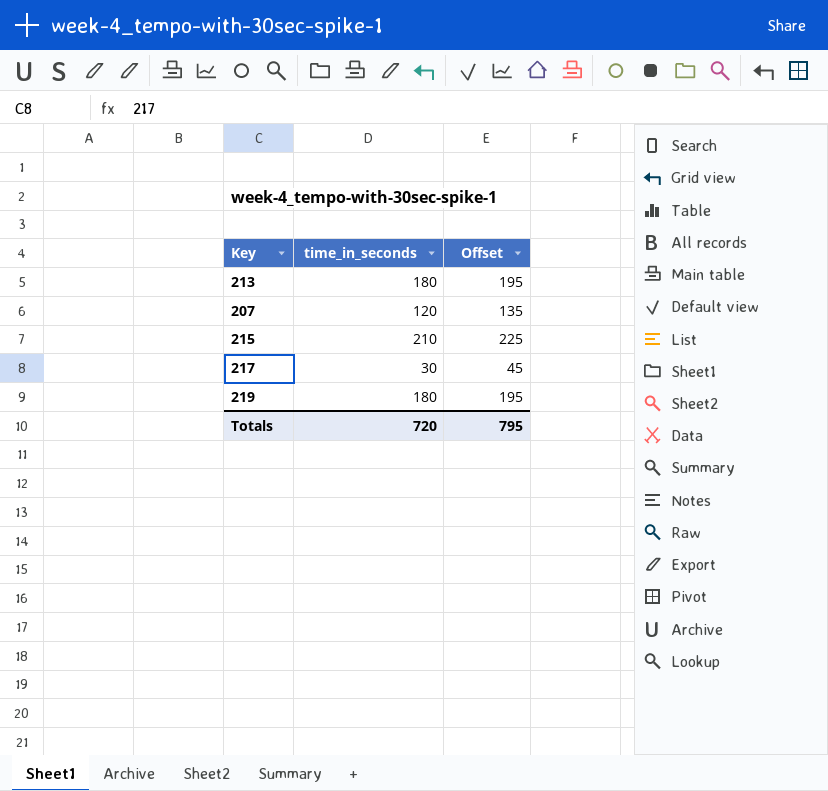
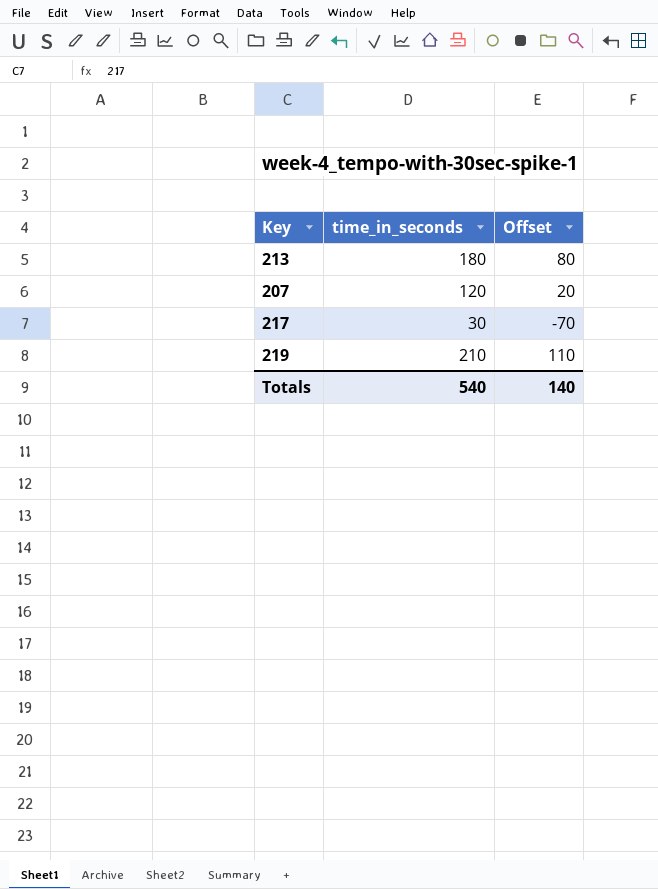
column Offset | formula: [time_in_seconds] + 15 -> [time_in_seconds] - 100
row 215: 210 | 225 -> none
219 | time_in_seconds: 180 -> 210
Totals | time_in_seconds: 720 -> 540
Totals | Offset: 795 -> 140

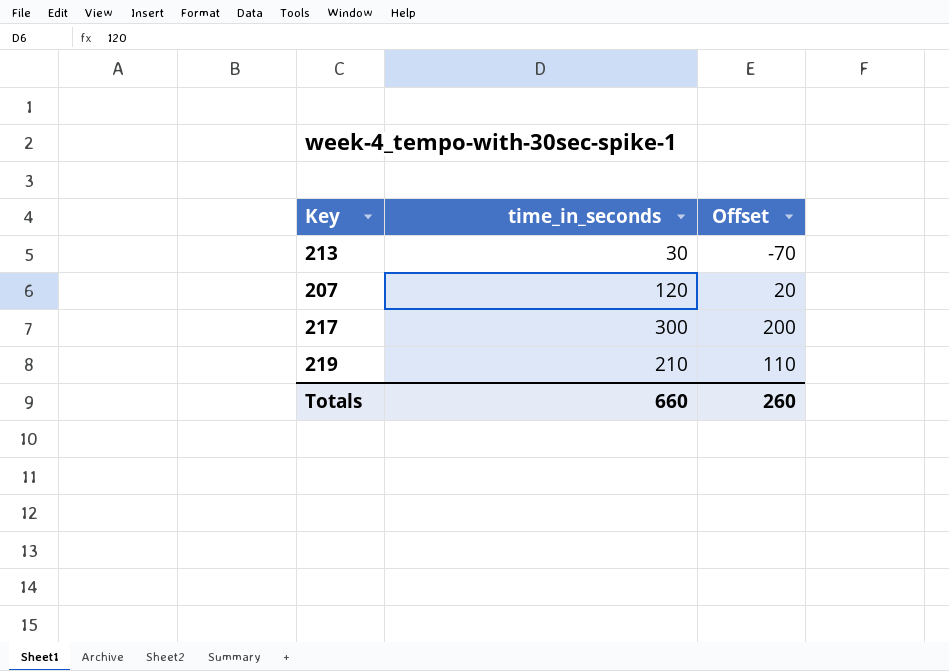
213 | time_in_seconds: 180 -> 30
213 | Offset: 80 -> -70
217 | time_in_seconds: 30 -> 300
217 | Offset: -70 -> 200
Totals | time_in_seconds: 540 -> 660
Totals | Offset: 140 -> 260

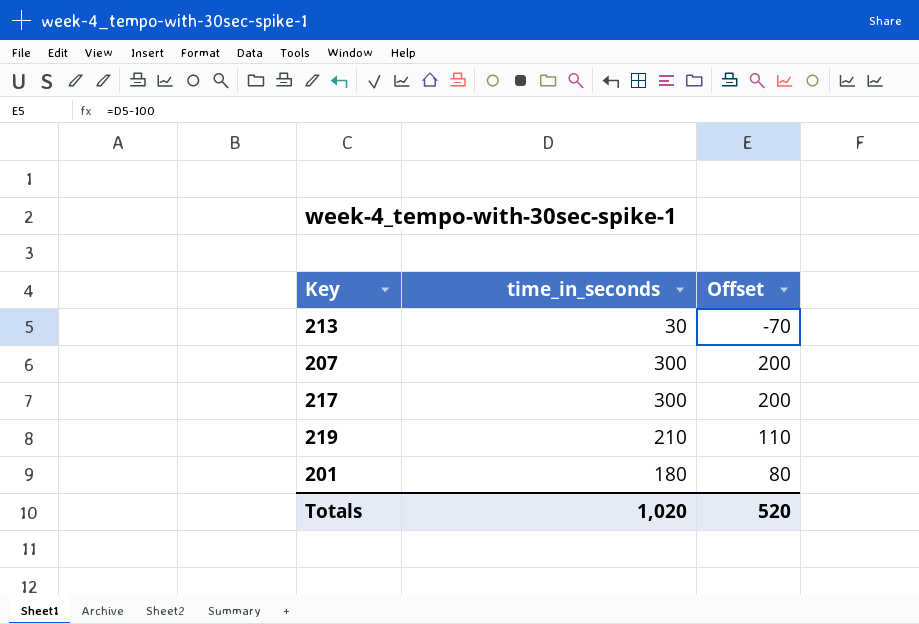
207 | time_in_seconds: 120 -> 300
207 | Offset: 20 -> 200
row 201: none -> 180 | 80
Totals | time_in_seconds: 660 -> 1,020
Totals | Offset: 260 -> 520

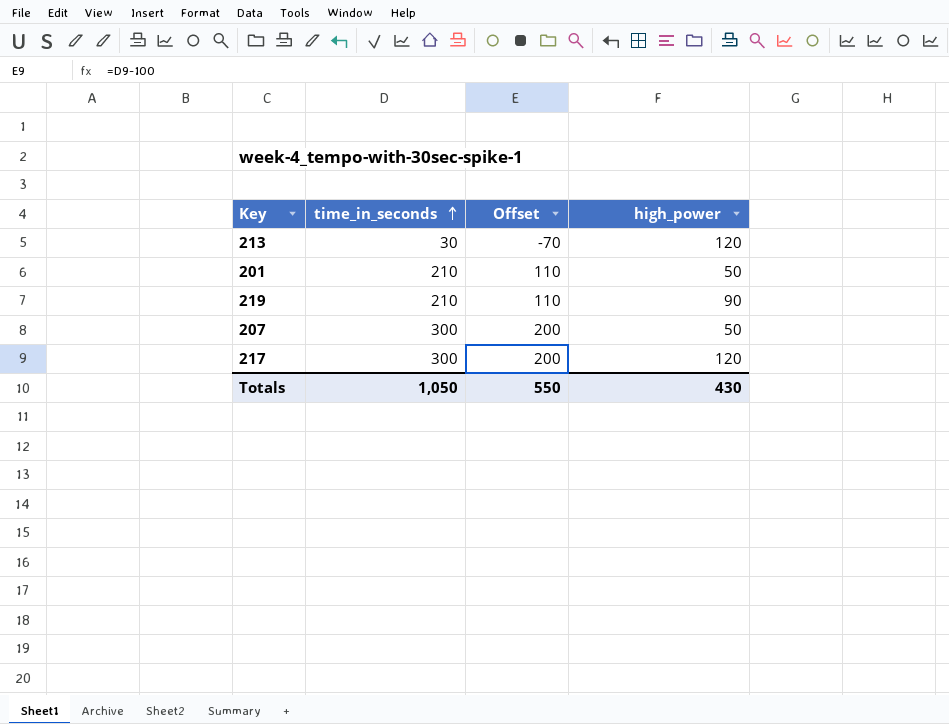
row order: none -> time_in_seconds ascending
column high_power | position: none -> 4
201 | time_in_seconds: 180 -> 210
201 | Offset: 80 -> 110
Totals | time_in_seconds: 1,020 -> 1,050
Totals | Offset: 520 -> 550

